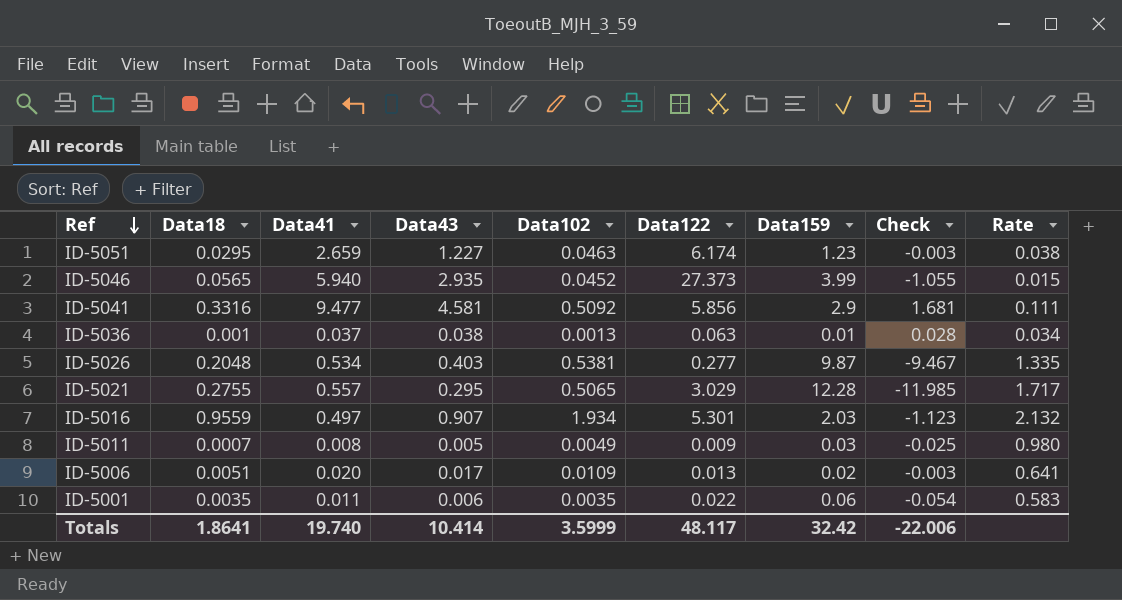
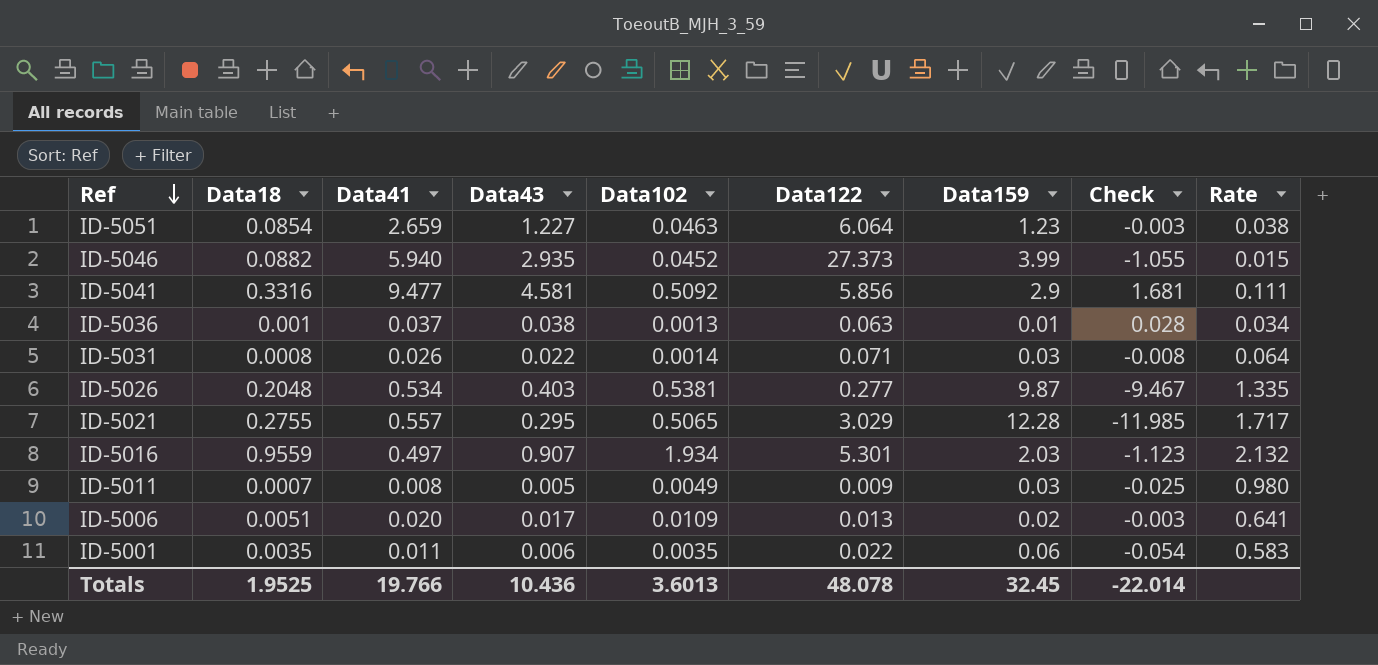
ID-5051 | Data18: 0.0295 -> 0.0854
ID-5051 | Data122: 6.174 -> 6.064
ID-5046 | Data18: 0.0565 -> 0.0882
row ID-5031: none -> 0.0008 | 0.026 | 0.022 | 0.0014 | 0.071 | 0.03 | -0.008 | 0.064
Totals | Data18: 1.8641 -> 1.9525
Totals | Data41: 19.740 -> 19.766
Totals | Data43: 10.414 -> 10.436
Totals | Data102: 3.5999 -> 3.6013
Totals | Data122: 48.117 -> 48.078
Totals | Data159: 32.42 -> 32.45
Totals | Check: -22.006 -> -22.014

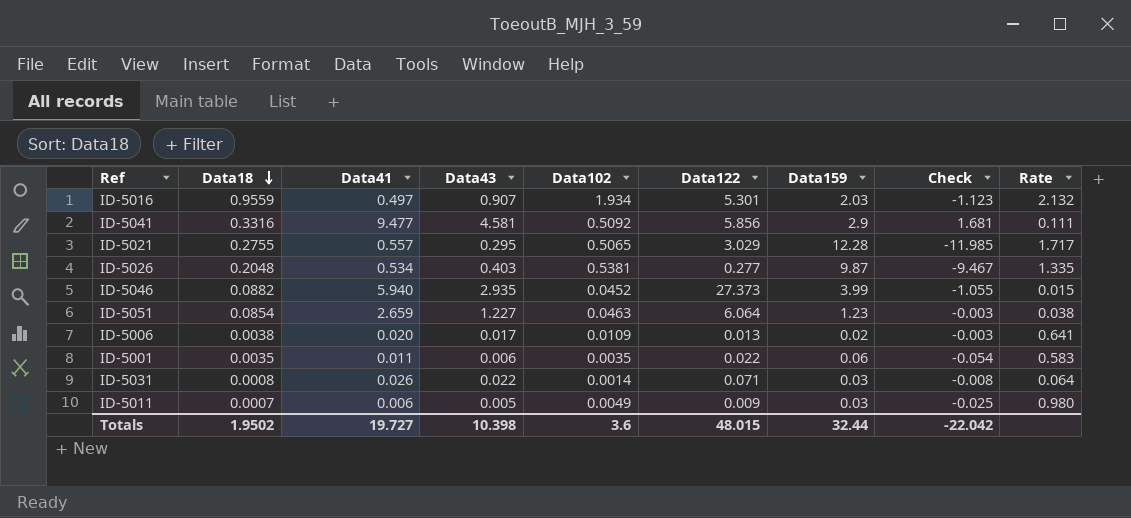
row order: Ref descending -> Data18 descending
row ID-5036: 0.001 | 0.037 | 0.038 | 0.0013 | 0.063 | 0.01 | 0.028 | 0.034 -> none
ID-5006 | Data18: 0.0051 -> 0.0038
ID-5011 | Data41: 0.008 -> 0.006
Totals | Data18: 1.9525 -> 1.9502
Totals | Data41: 19.766 -> 19.727
Totals | Data43: 10.436 -> 10.398
Totals | Data102: 3.6013 -> 3.6
Totals | Data122: 48.078 -> 48.015
Totals | Data159: 32.45 -> 32.44
Totals | Check: -22.014 -> -22.042

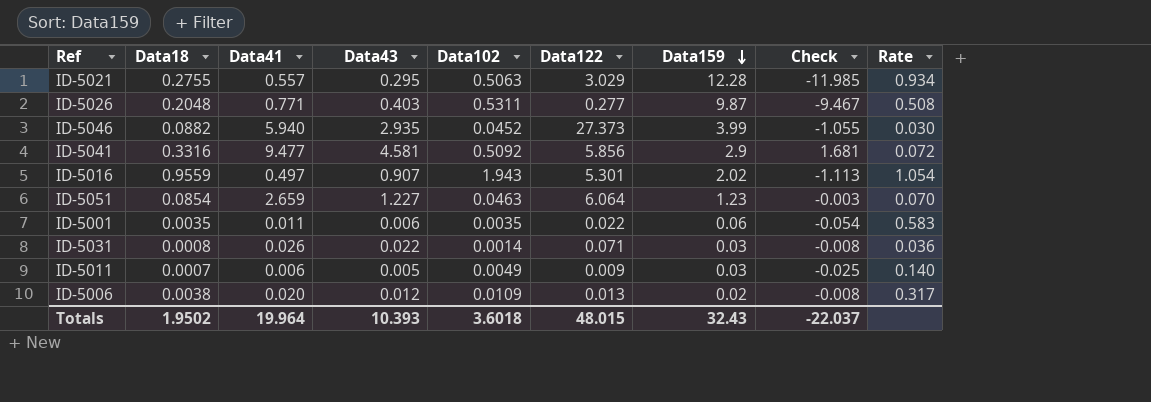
row order: Data18 descending -> Data159 descending
column Rate | formula: [Data102] / [Data43] -> [Data18] / [Data43]
ID-5021 | Data102: 0.5065 -> 0.5063
ID-5026 | Data41: 0.534 -> 0.771
ID-5026 | Data102: 0.5381 -> 0.5311
ID-5016 | Data102: 1.934 -> 1.943
ID-5016 | Data159: 2.03 -> 2.02
ID-5016 | Check: -1.123 -> -1.113
ID-5006 | Data43: 0.017 -> 0.012
ID-5006 | Check: -0.003 -> -0.008
Totals | Data41: 19.727 -> 19.964
Totals | Data43: 10.398 -> 10.393
Totals | Data102: 3.6 -> 3.6018
Totals | Data159: 32.44 -> 32.43
Totals | Check: -22.042 -> -22.037

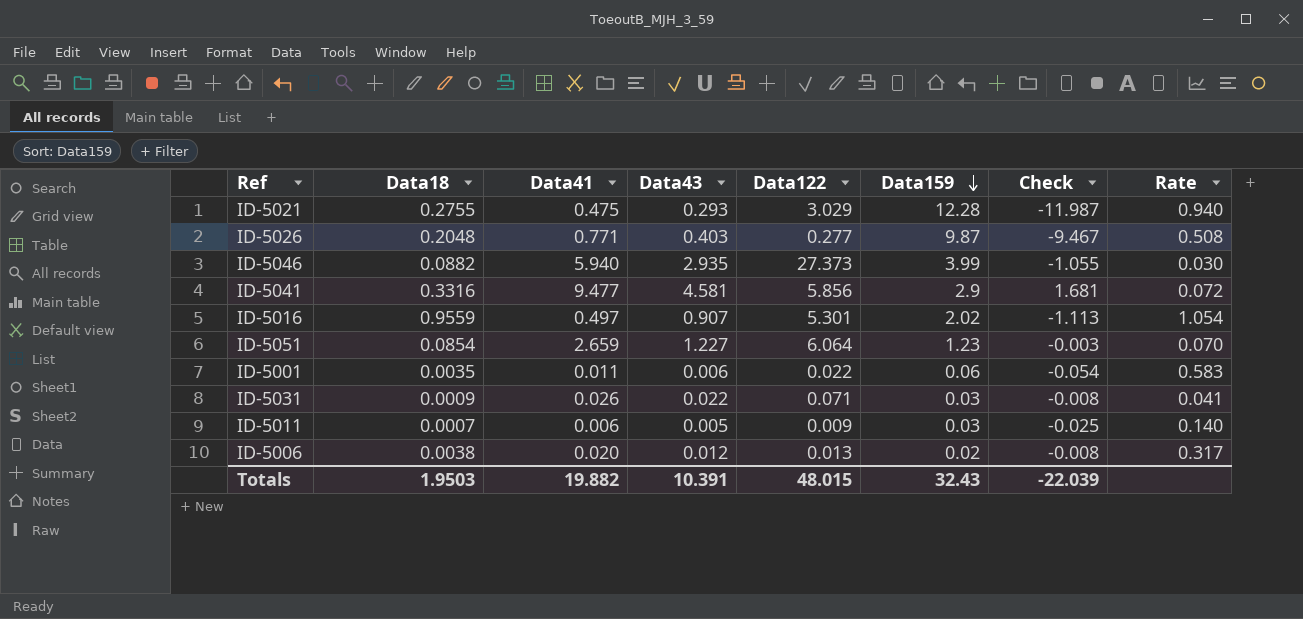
column Data102 | position: 5 -> none
ID-5021 | Data41: 0.557 -> 0.475
ID-5021 | Data43: 0.295 -> 0.293
ID-5021 | Check: -11.985 -> -11.987
ID-5021 | Rate: 0.934 -> 0.940
ID-5031 | Data18: 0.0008 -> 0.0009
ID-5031 | Rate: 0.036 -> 0.041
Totals | Data18: 1.9502 -> 1.9503
Totals | Data41: 19.964 -> 19.882
Totals | Data43: 10.393 -> 10.391
Totals | Check: -22.037 -> -22.039

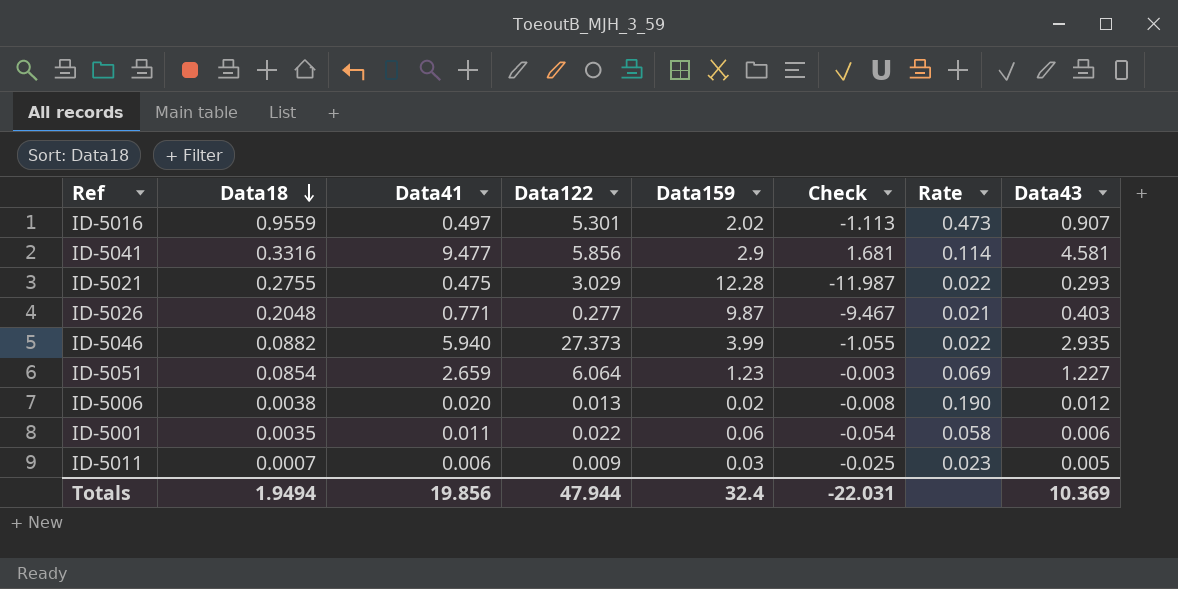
row order: Data159 descending -> Data18 descending
column Rate | formula: [Data18] / [Data43] -> [Data18] / [Data159]
column Data43 | position: 4 -> 8
row ID-5031: 0.0009 | 0.026 | 0.022 | 0.071 | 0.03 | -0.008 | 0.041 -> none
Totals | Data18: 1.9503 -> 1.9494
Totals | Data41: 19.882 -> 19.856
Totals | Data122: 48.015 -> 47.944
Totals | Data159: 32.43 -> 32.4
Totals | Check: -22.039 -> -22.031
Totals | Data43: 10.391 -> 10.369

